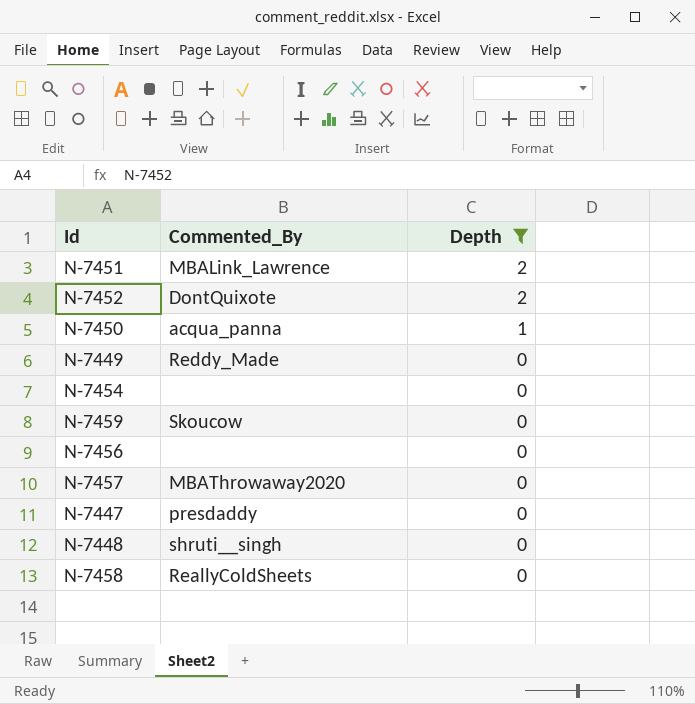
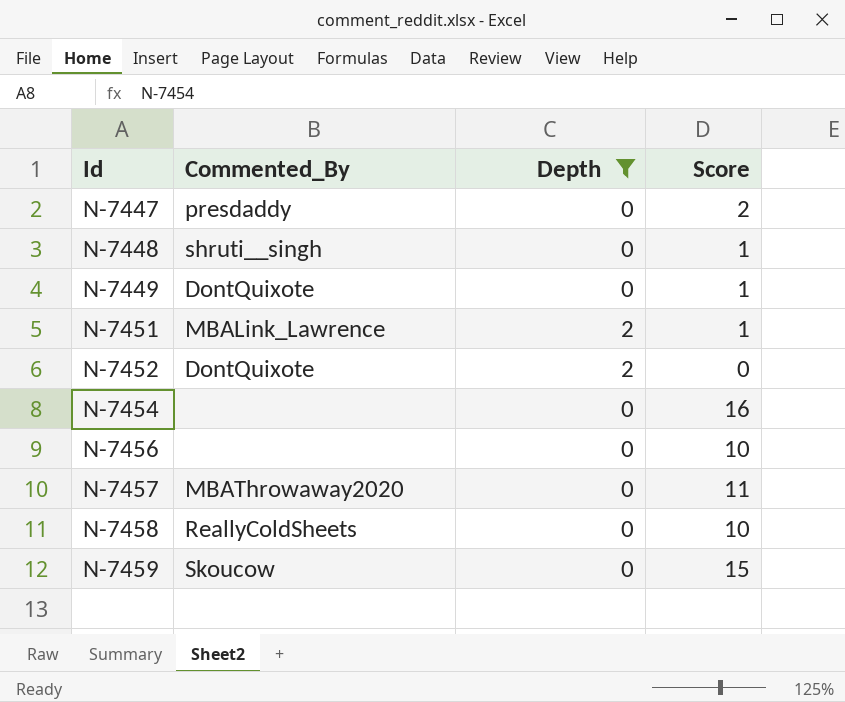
row order: Depth descending -> Id ascending
column Score | position: none -> 4
row N-7450: acqua_panna | 1 -> none
N-7449 | Commented_By: Reddy_Made -> DontQuixote

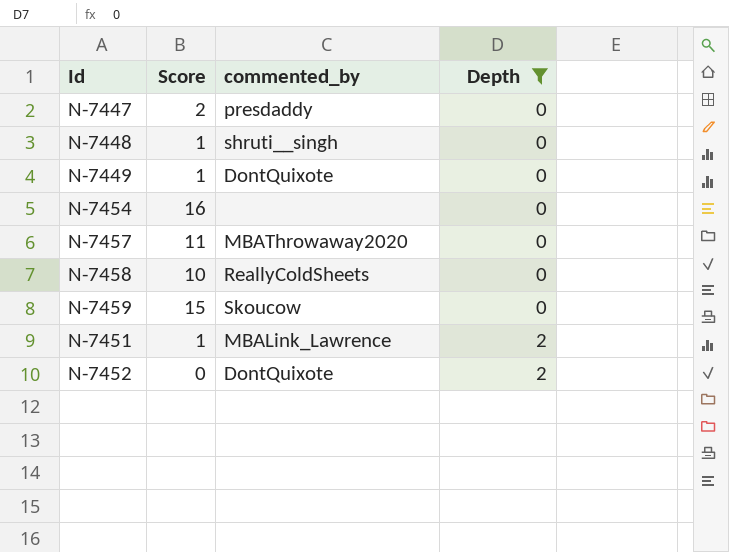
row order: Id ascending -> Depth ascending
column Score | position: 4 -> 2
column name: Commented_By -> commented_by
row N-7456: none | 0 | 10 -> none

